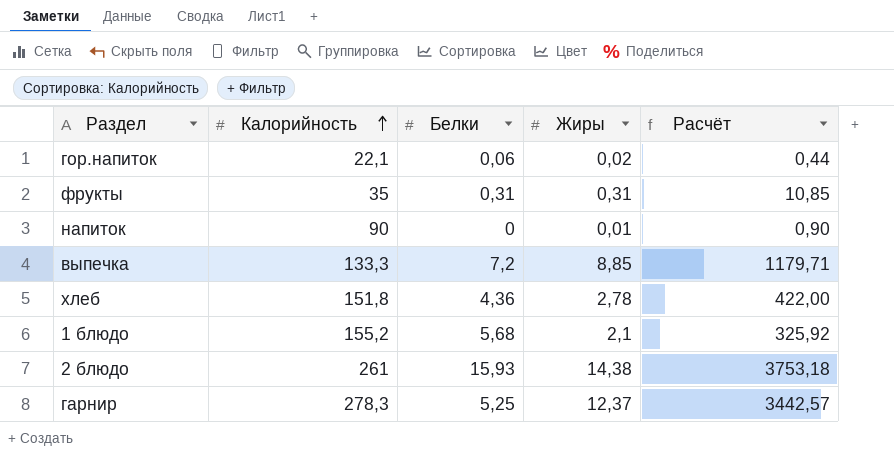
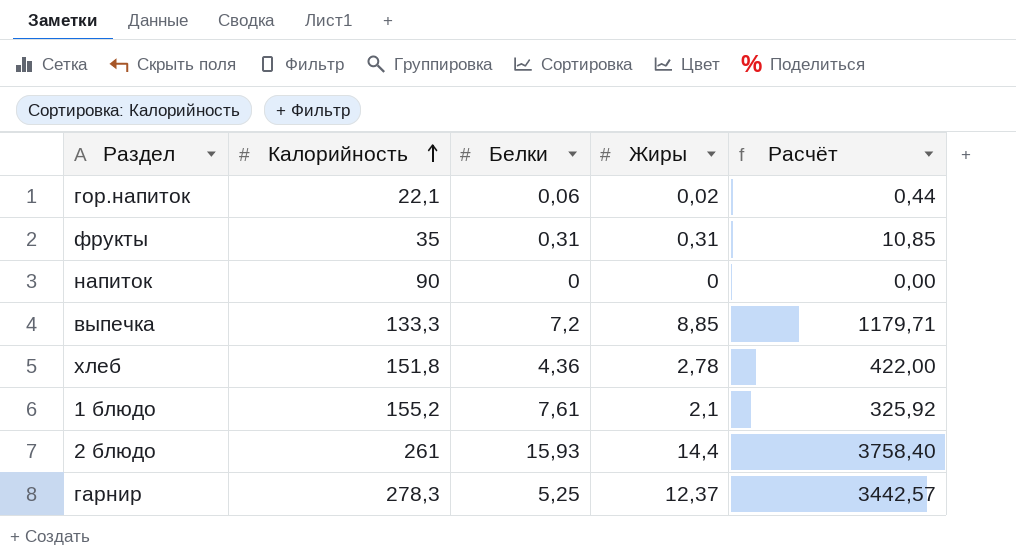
напиток | Жиры: 0,01 -> 0
напиток | Расчёт: 0,90 -> 0,00
1 блюдо | Белки: 5,68 -> 7,61
2 блюдо | Жиры: 14,38 -> 14,4
2 блюдо | Расчёт: 3753,18 -> 3758,40

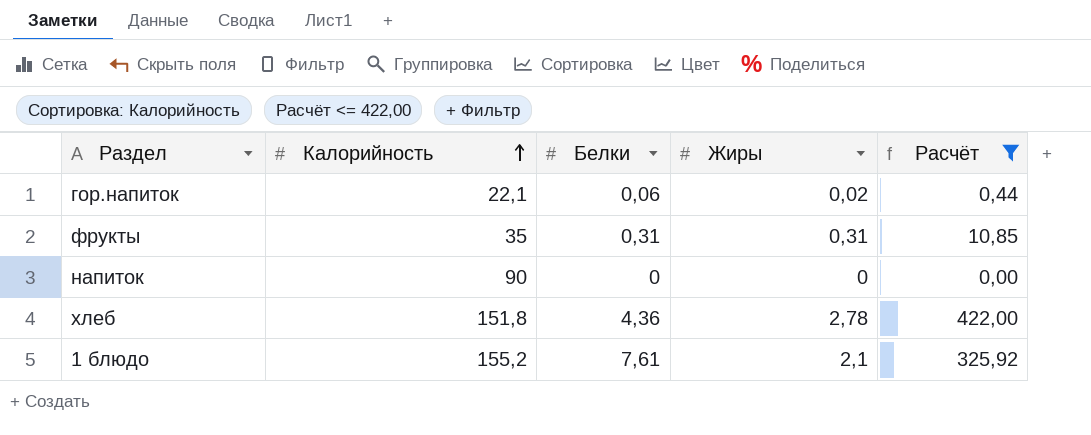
filter: none -> Расчёт <= 422,00

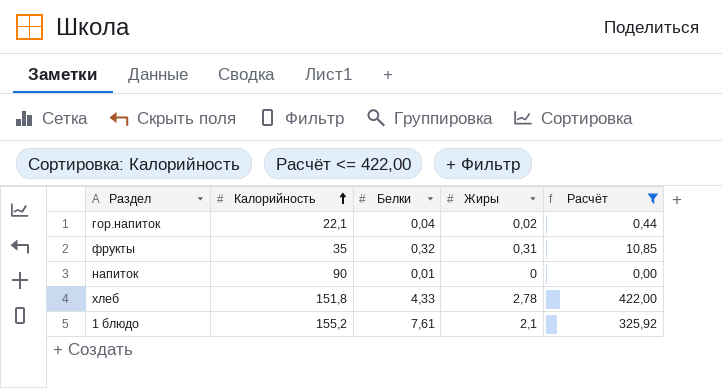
гор.напиток | Белки: 0,06 -> 0,04
фрукты | Белки: 0,31 -> 0,32
напиток | Белки: 0 -> 0,01
хлеб | Белки: 4,36 -> 4,33

